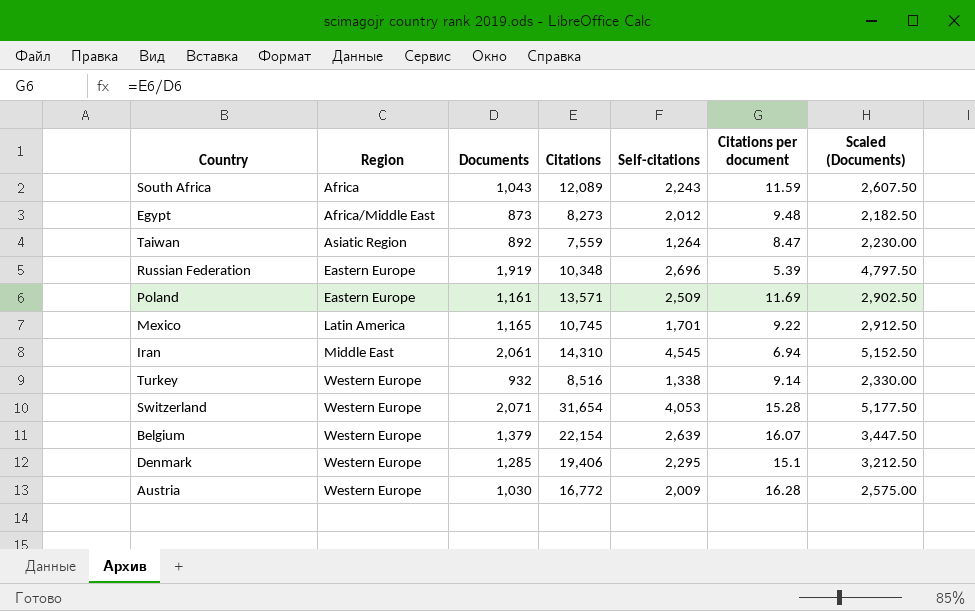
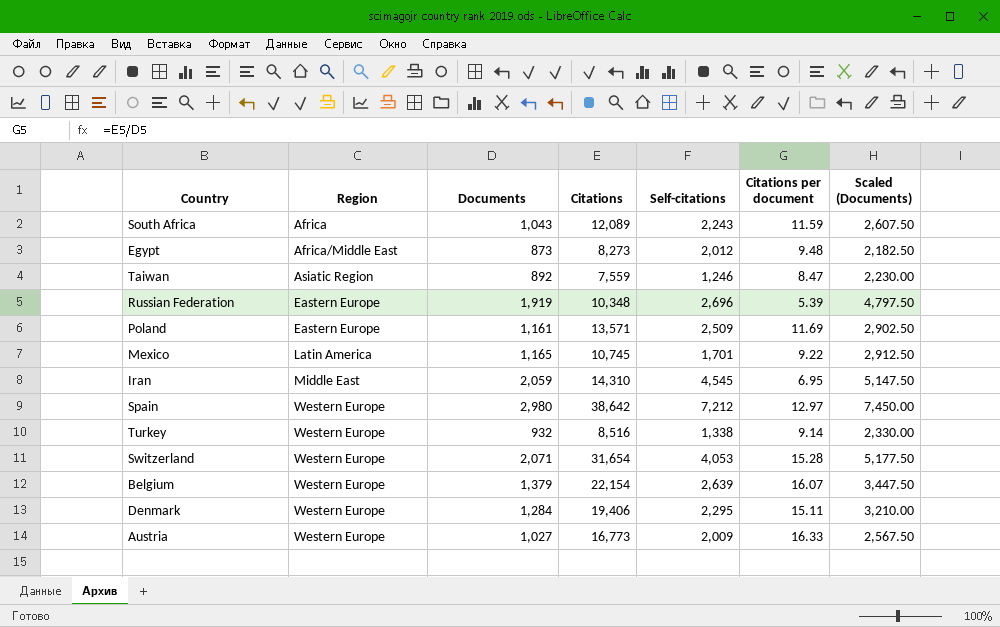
Taiwan | Self-citations: 1,264 -> 1,246
Iran | Documents: 2,061 -> 2,059
Iran | Citations per document: 6.94 -> 6.95
Iran | Scaled (Documents): 5,152.50 -> 5,147.50
row Spain: none -> Western Europe | 2,980 | 38,642 | 7,212 | 12.97 | 7,450.00
Denmark | Documents: 1,285 -> 1,284
Denmark | Citations per document: 15.1 -> 15.11
Denmark | Scaled (Documents): 3,212.50 -> 3,210.00
Austria | Documents: 1,030 -> 1,027
Austria | Citations: 16,772 -> 16,773
Austria | Citations per document: 16.28 -> 16.33
Austria | Scaled (Documents): 2,575.00 -> 2,567.50

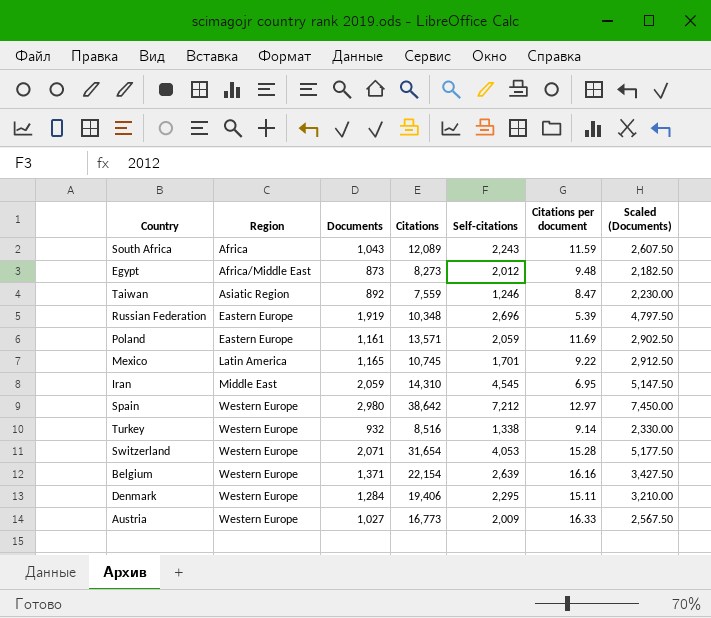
Poland | Self-citations: 2,509 -> 2,059
Belgium | Documents: 1,379 -> 1,371
Belgium | Citations per document: 16.07 -> 16.16
Belgium | Scaled (Documents): 3,447.50 -> 3,427.50

